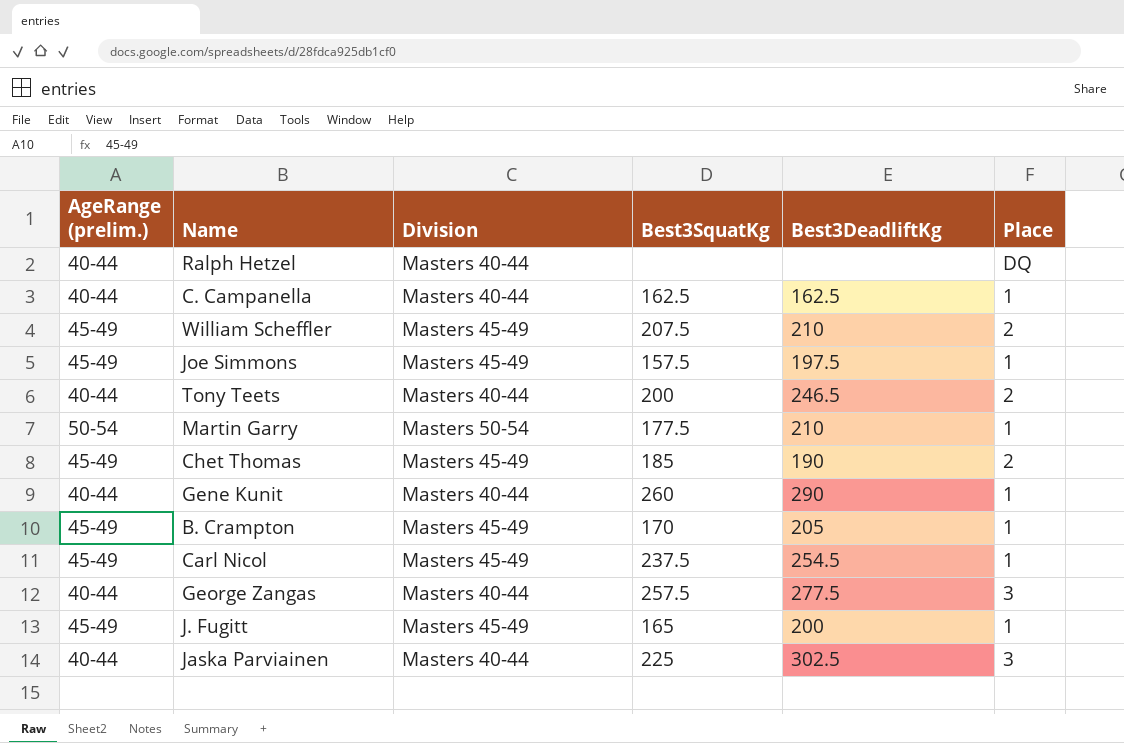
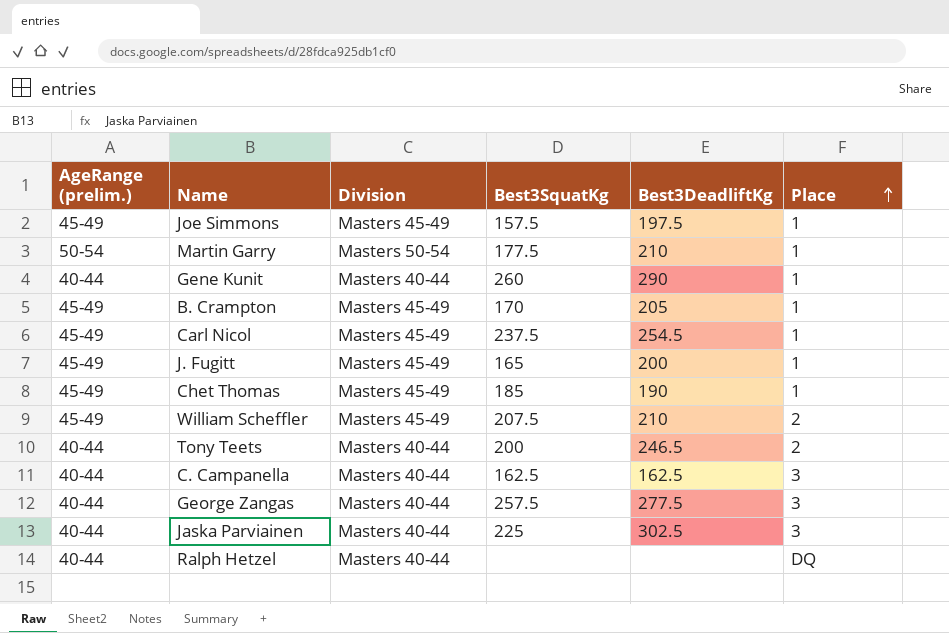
row order: none -> Place ascending
Chet Thomas | Place: 2 -> 1
C. Campanella | Place: 1 -> 3

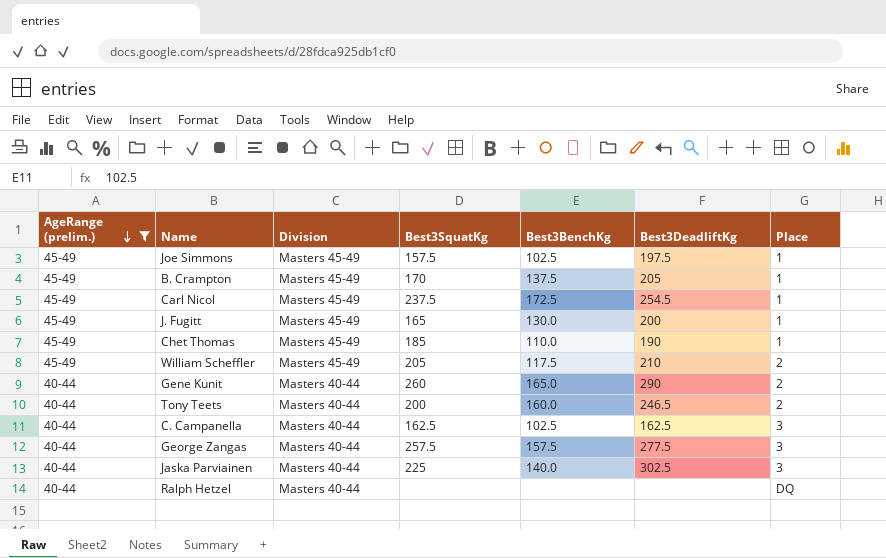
filter: none -> AgeRange (prelim.) != 50-54
row order: Place ascending -> AgeRange (prelim.) descending
column Best3BenchKg | position: none -> 5
William Scheffler | Best3SquatKg: 207.5 -> 205
Gene Kunit | Place: 1 -> 2

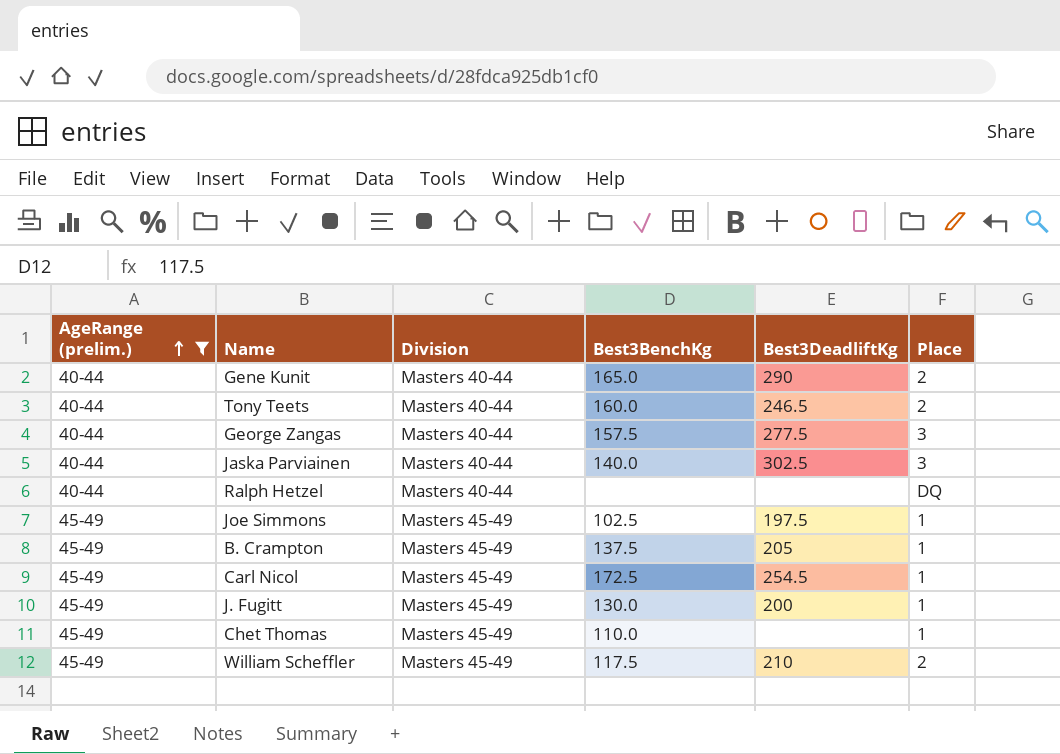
row order: AgeRange (prelim.) descending -> AgeRange (prelim.) ascending
column Best3SquatKg | position: 4 -> none
row C. Campanella: 40-44 | Masters 40-44 | 162.5 | 102.5 | 162.5 | 3 -> none
Chet Thomas | Best3DeadliftKg: 190 -> none

